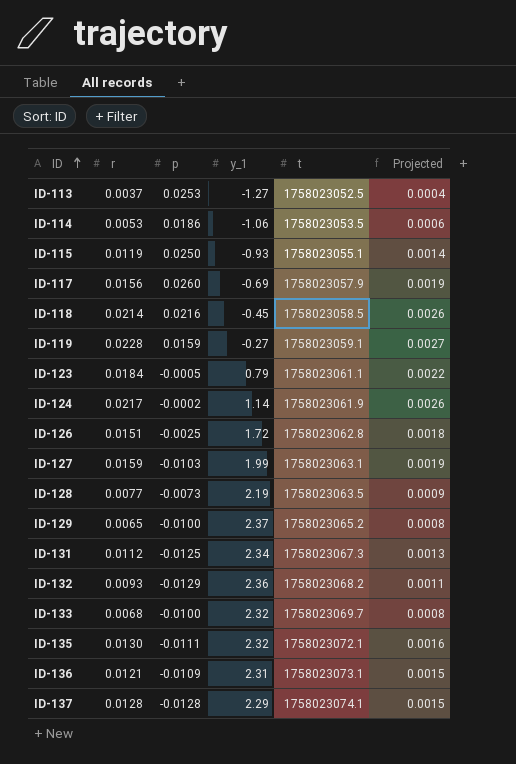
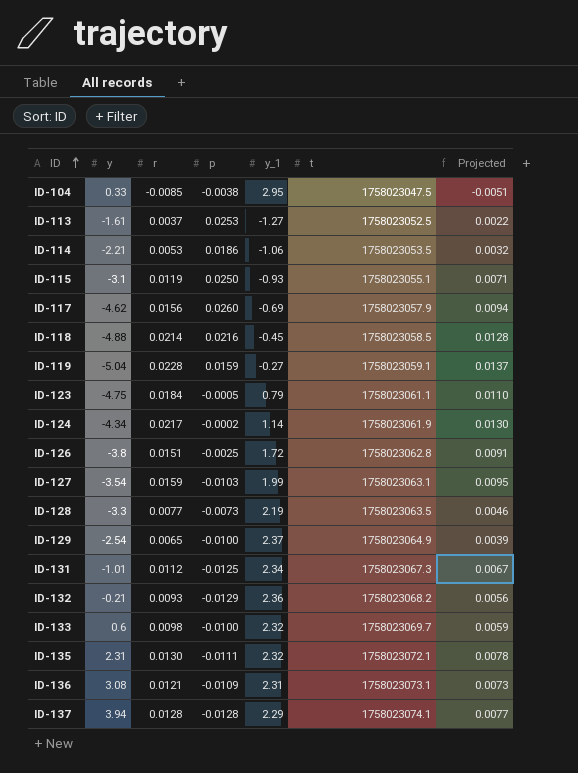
column y | position: none -> 2
column Projected | formula: [r] * 0.12 -> [r] * 0.6
row ID-104: none -> 0.33 | -0.0085 | -0.0038 | 2.95 | 1758023047.5 | -0.0051
ID-129 | t: 1758023065.2 -> 1758023064.9
ID-133 | r: 0.0068 -> 0.0098

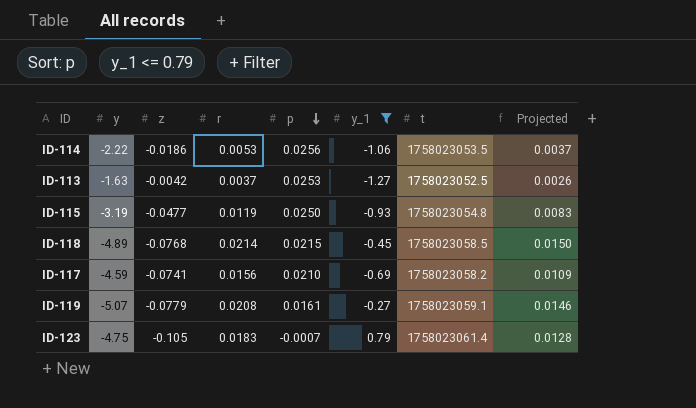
filter: none -> y_1 <= 0.79
row order: ID ascending -> p descending
column z | position: none -> 3
column Projected | formula: [r] * 0.6 -> [r] * 0.7
ID-114 | y: -2.21 -> -2.22
ID-114 | p: 0.0186 -> 0.0256
ID-113 | y: -1.61 -> -1.63
ID-115 | y: -3.1 -> -3.19
ID-115 | t: 1758023055.1 -> 1758023054.8
ID-118 | y: -4.88 -> -4.89
ID-118 | p: 0.0216 -> 0.0215
ID-117 | y: -4.62 -> -4.59
ID-117 | p: 0.0260 -> 0.0210
ID-117 | t: 1758023057.9 -> 1758023058.2
ID-119 | y: -5.04 -> -5.07
ID-119 | r: 0.0228 -> 0.0208
ID-119 | p: 0.0159 -> 0.0161
ID-123 | r: 0.0184 -> 0.0183
ID-123 | p: -0.0005 -> -0.0007
ID-123 | t: 1758023061.1 -> 1758023061.4

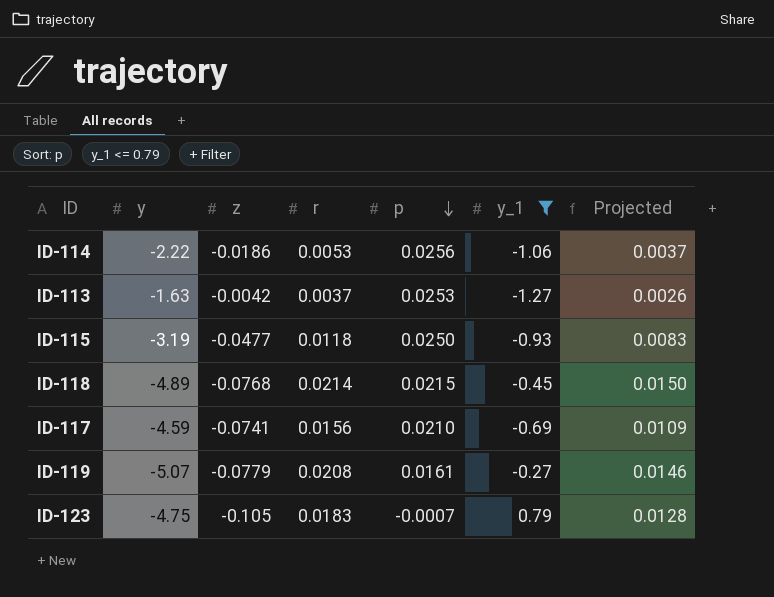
column t | position: 7 -> none
ID-115 | r: 0.0119 -> 0.0118

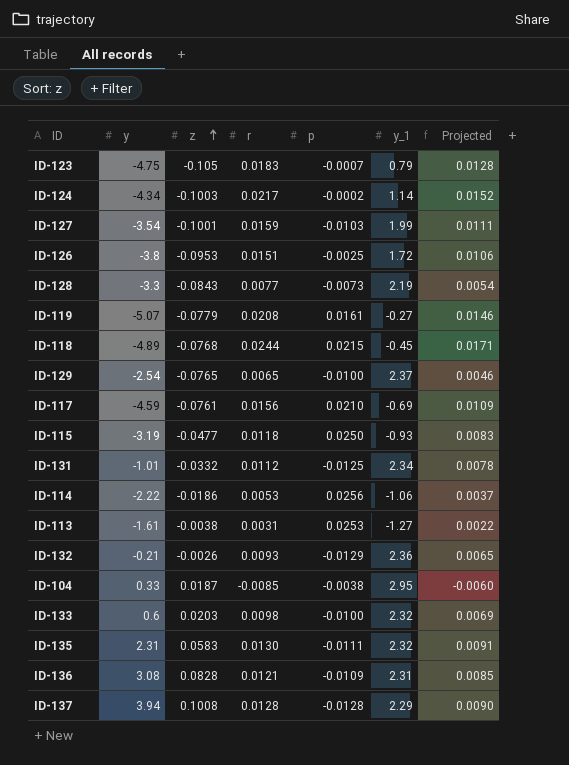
filter: y_1 <= 0.79 -> none
row order: p descending -> z ascending
ID-118 | r: 0.0214 -> 0.0244
ID-118 | Projected: 0.0150 -> 0.0171
ID-117 | z: -0.0741 -> -0.0761
ID-113 | y: -1.63 -> -1.61
ID-113 | z: -0.0042 -> -0.0038
ID-113 | r: 0.0037 -> 0.0031
ID-113 | Projected: 0.0026 -> 0.0022

